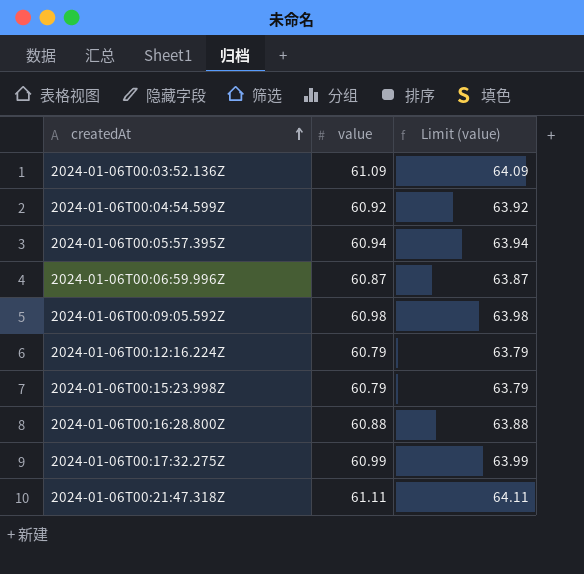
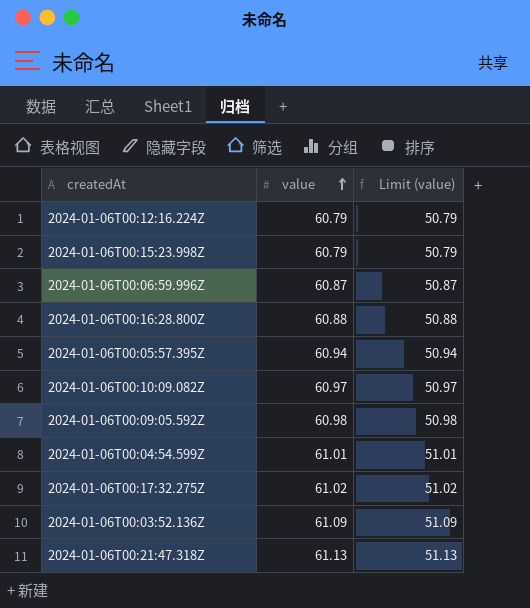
row order: createdAt ascending -> value ascending
column Limit (value) | formula: [value] + 3 -> [value] - 10
row 2024-01-06T00:10:09.082Z: none -> 60.97 | 50.97
2024-01-06T00:04:54.599Z | value: 60.92 -> 61.01
2024-01-06T00:17:32.275Z | value: 60.99 -> 61.02
2024-01-06T00:21:47.318Z | value: 61.11 -> 61.13

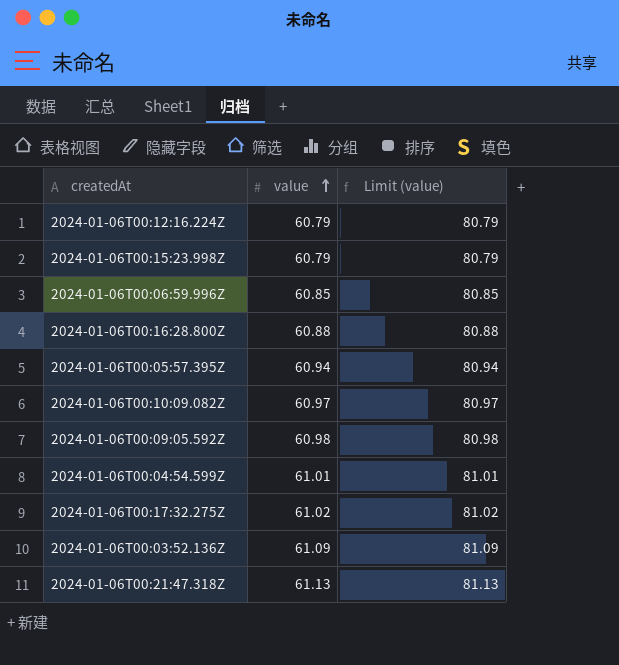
column Limit (value) | formula: [value] - 10 -> [value] + 20
2024-01-06T00:06:59.996Z | value: 60.87 -> 60.85

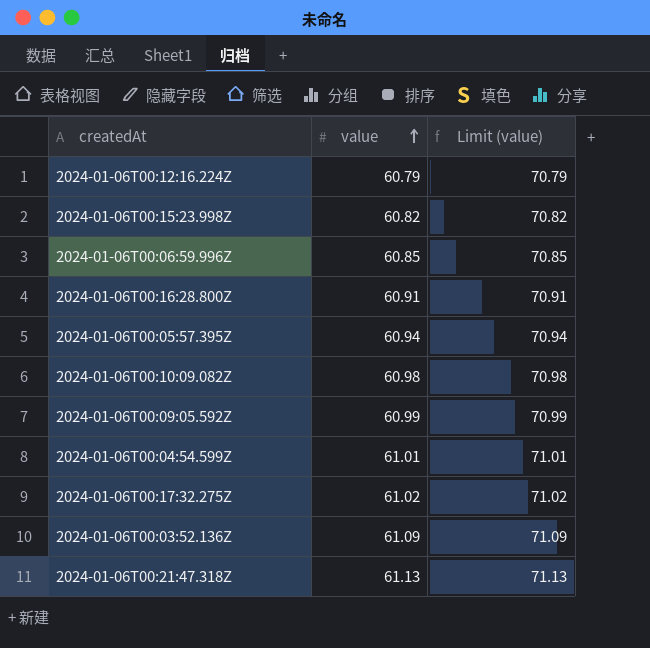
column Limit (value) | formula: [value] + 20 -> [value] + 10
2024-01-06T00:15:23.998Z | value: 60.79 -> 60.82
2024-01-06T00:16:28.800Z | value: 60.88 -> 60.91
2024-01-06T00:10:09.082Z | value: 60.97 -> 60.98
2024-01-06T00:09:05.592Z | value: 60.98 -> 60.99

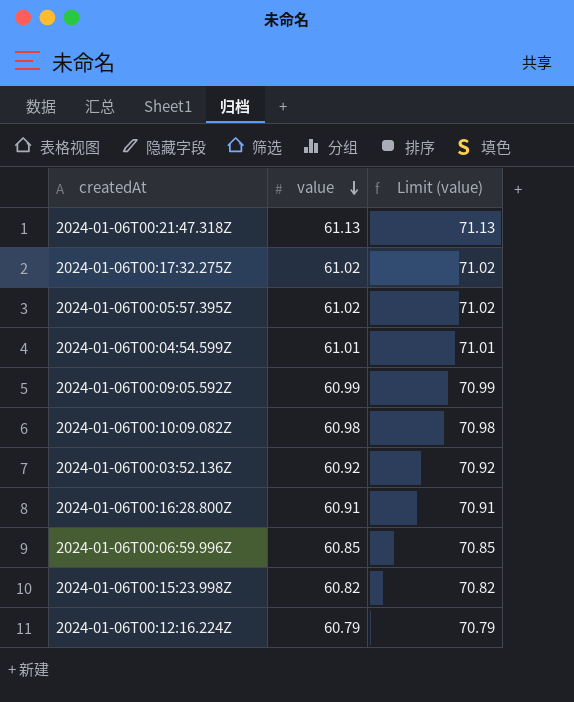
row order: value ascending -> value descending
2024-01-06T00:05:57.395Z | value: 60.94 -> 61.02
2024-01-06T00:05:57.395Z | Limit (value): 70.94 -> 71.02
2024-01-06T00:03:52.136Z | value: 61.09 -> 60.92
2024-01-06T00:03:52.136Z | Limit (value): 71.09 -> 70.92

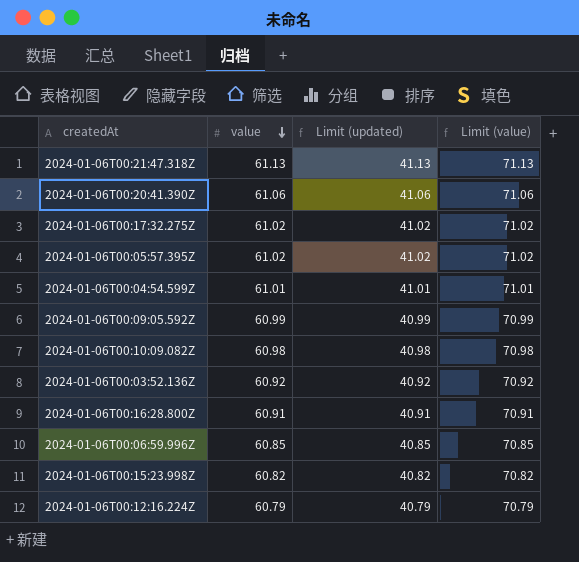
column Limit (updated) | formula: none -> [value] - 20
row 2024-01-06T00:20:41.390Z: none -> 61.06 | 41.06 | 71.06

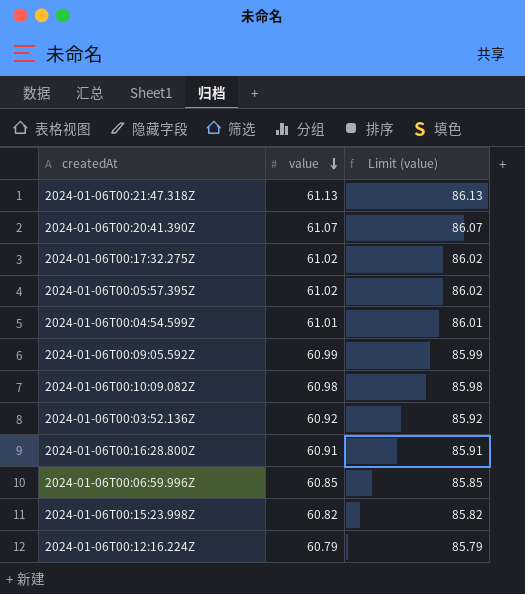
column Limit (updated) | formula: [value] - 20 -> none
column Limit (value) | formula: [value] + 10 -> [value] + 25
2024-01-06T00:20:41.390Z | value: 61.06 -> 61.07

